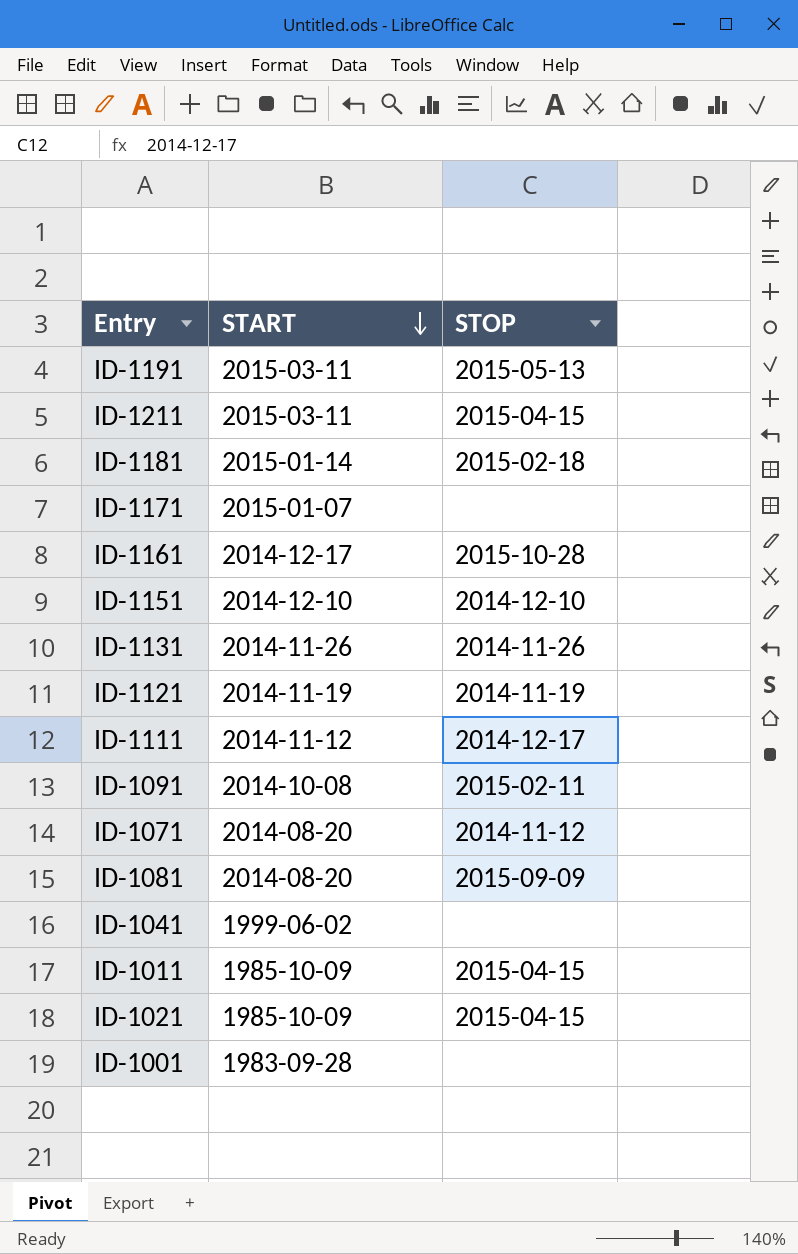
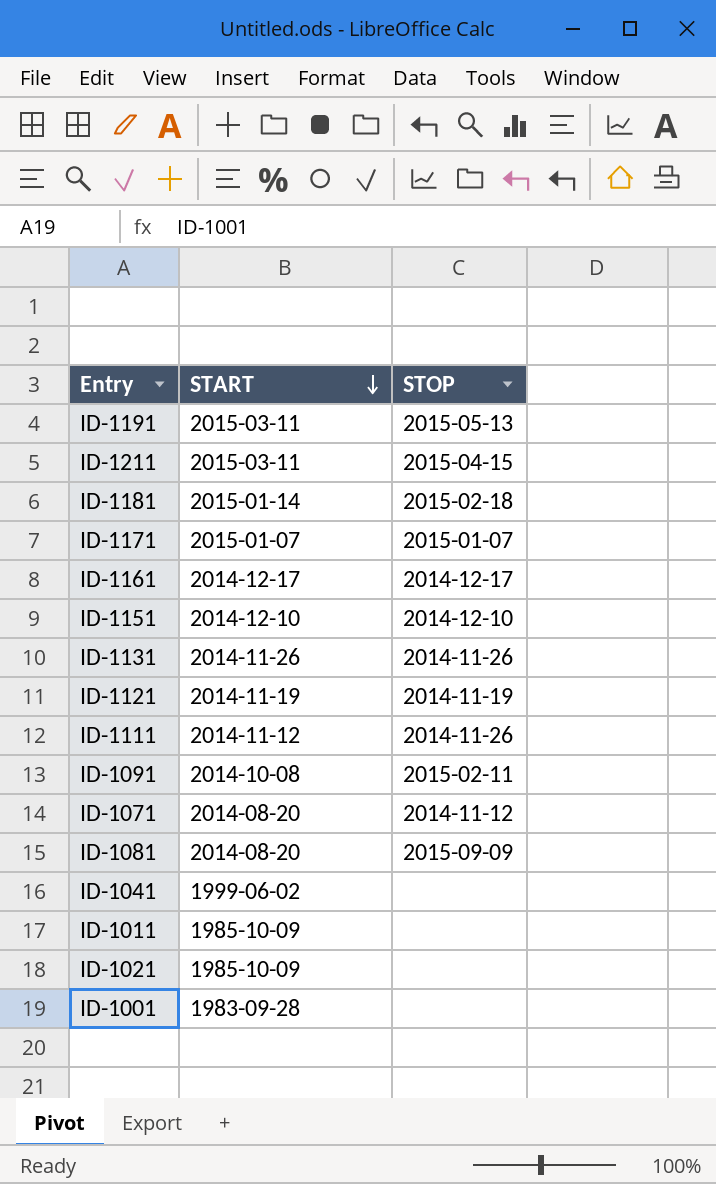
ID-1171 | STOP: none -> 2015-01-07
ID-1161 | STOP: 2015-10-28 -> 2014-12-17
ID-1111 | STOP: 2014-12-17 -> 2014-11-26
ID-1011 | STOP: 2015-04-15 -> none
ID-1021 | STOP: 2015-04-15 -> none

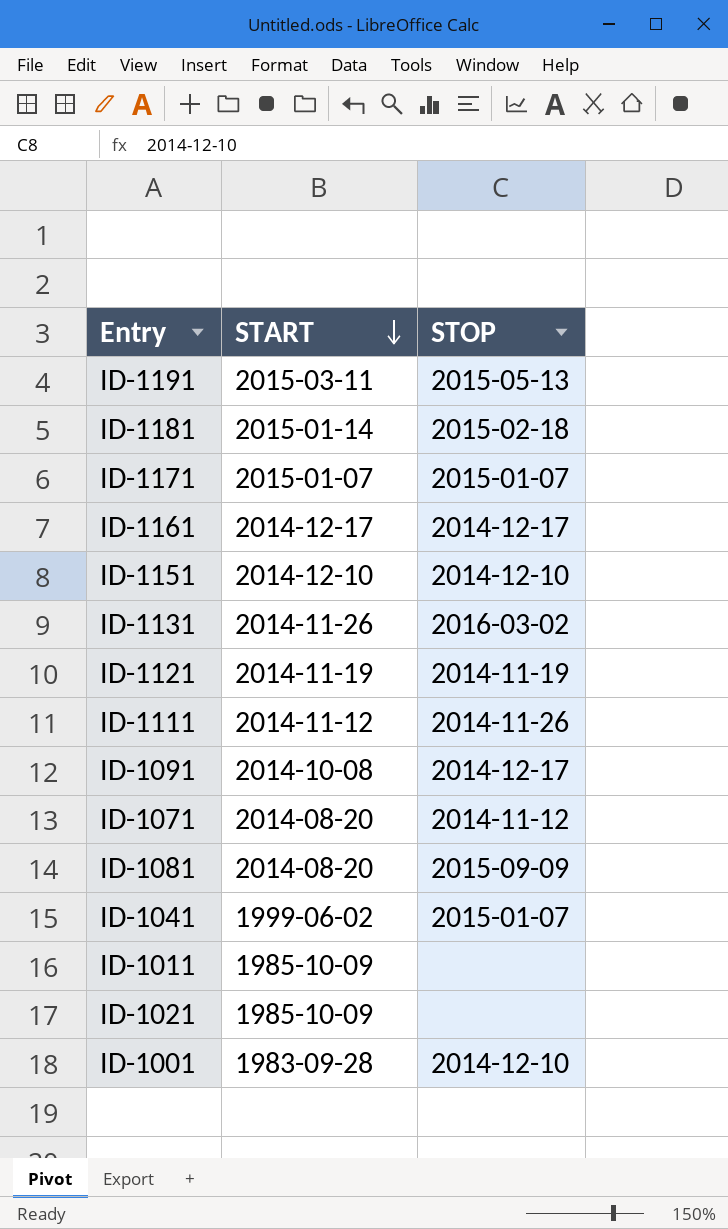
row ID-1211: 2015-03-11 | 2015-04-15 -> none
ID-1131 | STOP: 2014-11-26 -> 2016-03-02
ID-1091 | STOP: 2015-02-11 -> 2014-12-17
ID-1041 | STOP: none -> 2015-01-07
ID-1001 | STOP: none -> 2014-12-10

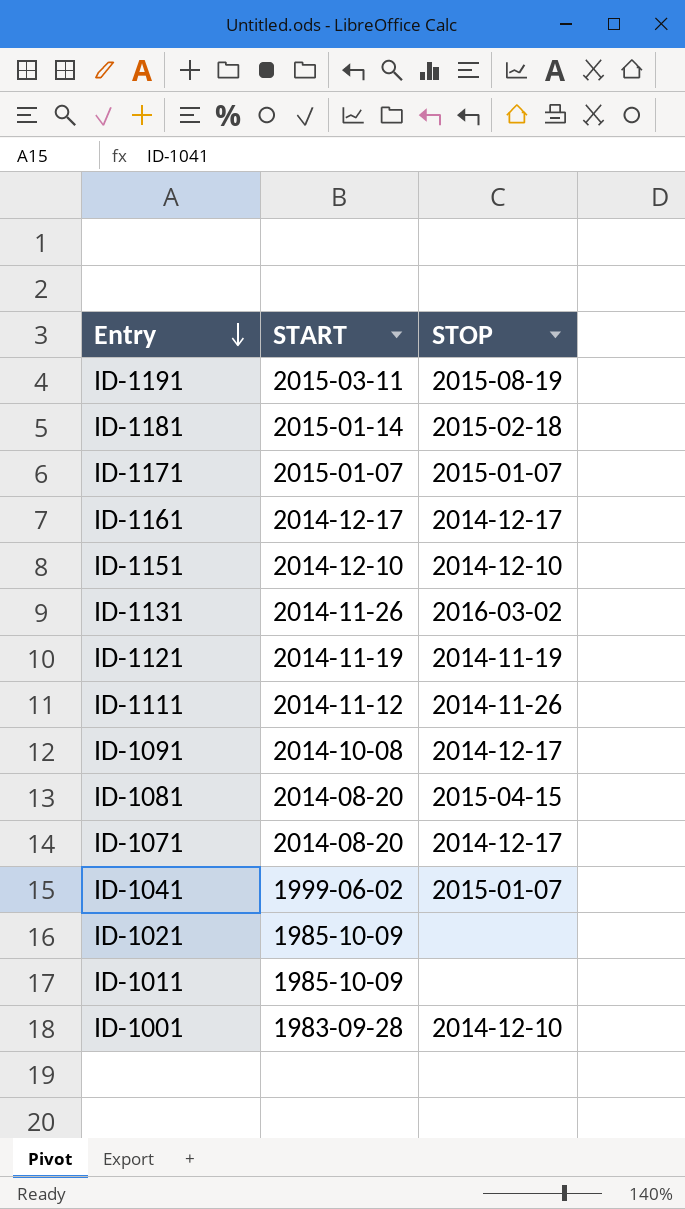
row order: START descending -> Entry descending
ID-1191 | STOP: 2015-05-13 -> 2015-08-19
ID-1081 | STOP: 2015-09-09 -> 2015-04-15
ID-1071 | STOP: 2014-11-12 -> 2014-12-17

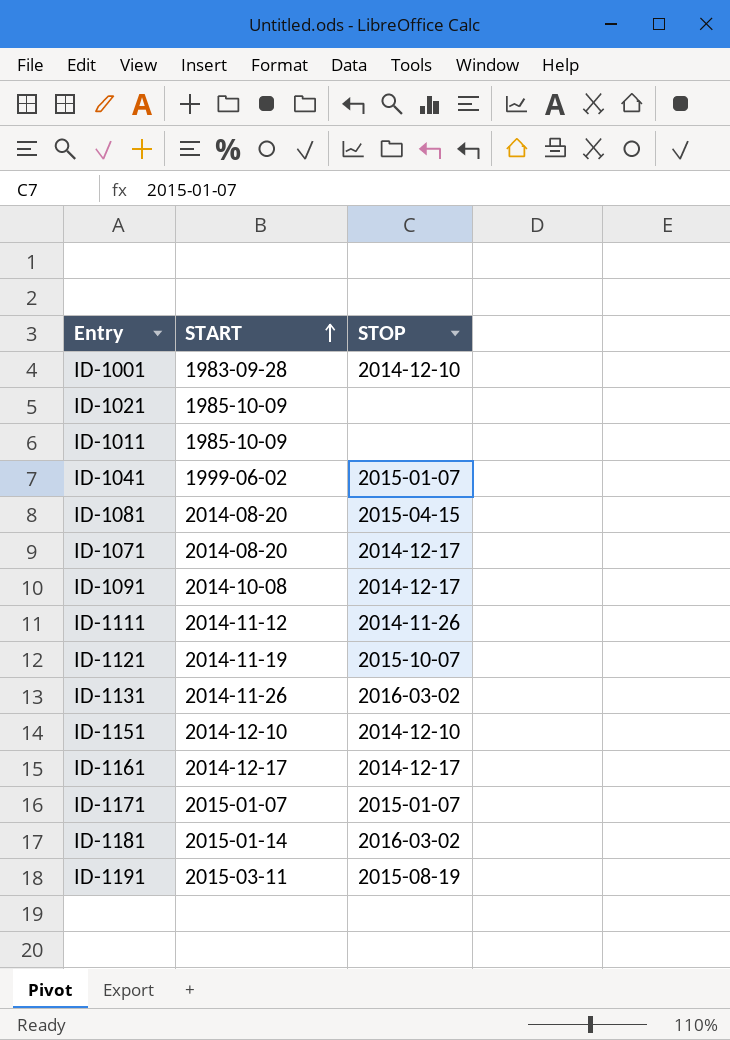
row order: Entry descending -> START ascending
ID-1121 | STOP: 2014-11-19 -> 2015-10-07
ID-1181 | STOP: 2015-02-18 -> 2016-03-02

